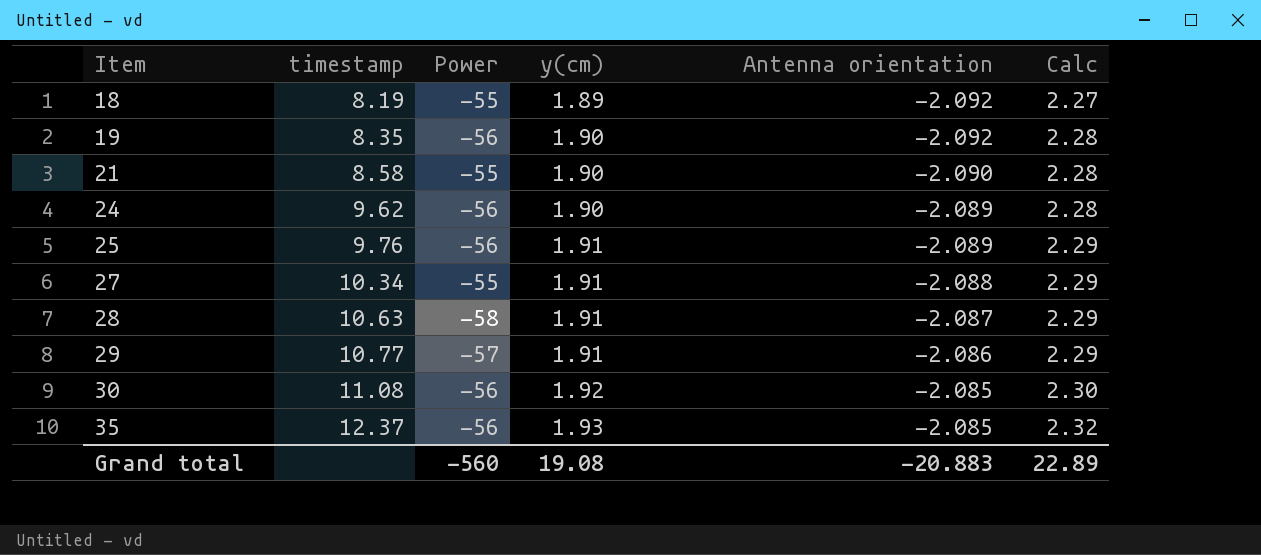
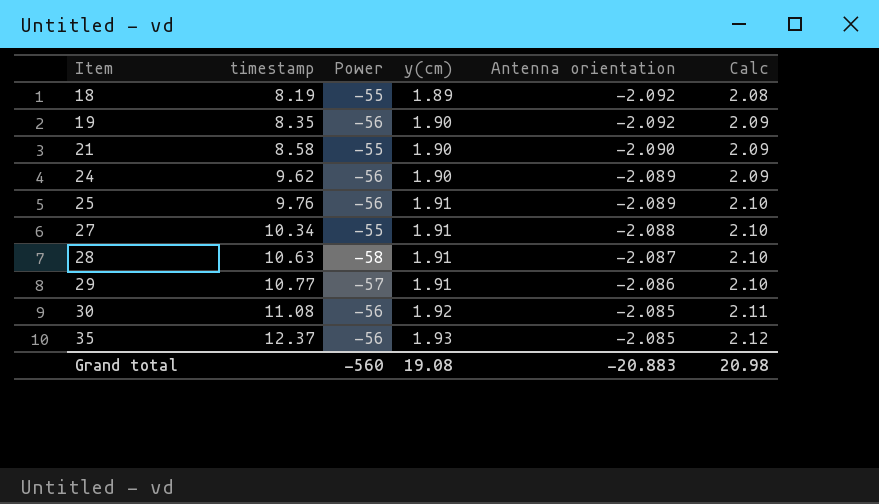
column Calc | formula: [y(cm)] * 1.2 -> [y(cm)] * 1.1
Grand total | Calc: 22.89 -> 20.98

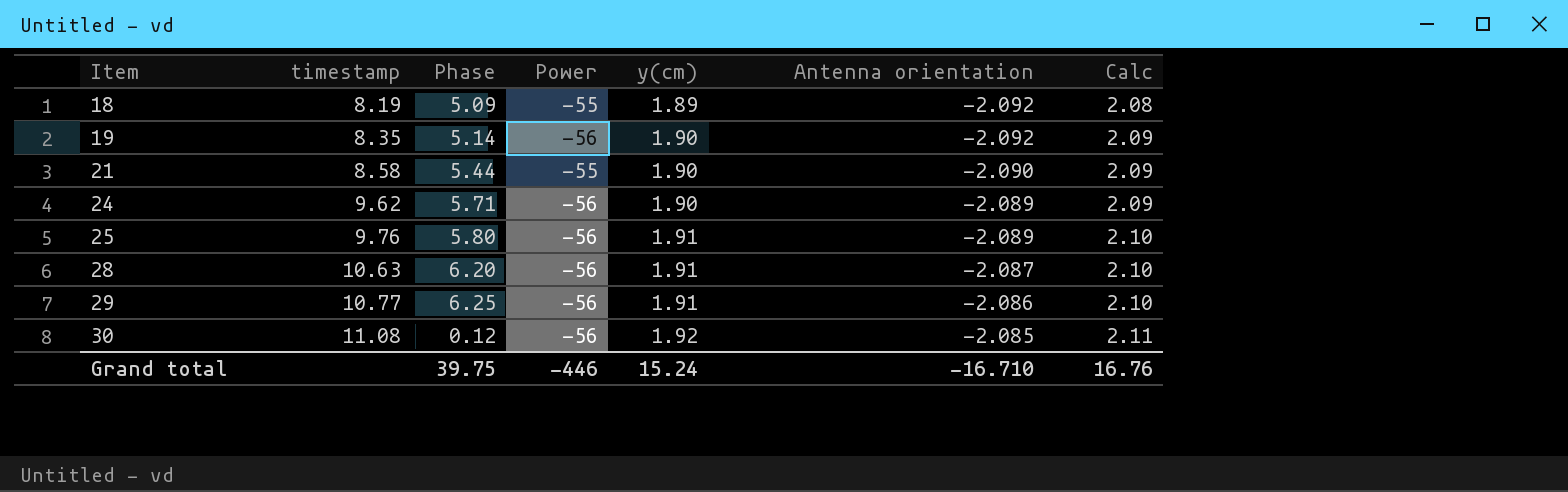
column Phase | position: none -> 3
row 27: 10.34 | -55 | 1.91 | -2.088 | 2.10 -> none
row 35: 12.37 | -56 | 1.93 | -2.085 | 2.12 -> none
28 | Power: -58 -> -56
29 | Power: -57 -> -56
Grand total | Power: -560 -> -446
Grand total | y(cm): 19.08 -> 15.24
Grand total | Antenna orientation: -20.883 -> -16.710
Grand total | Calc: 20.98 -> 16.76

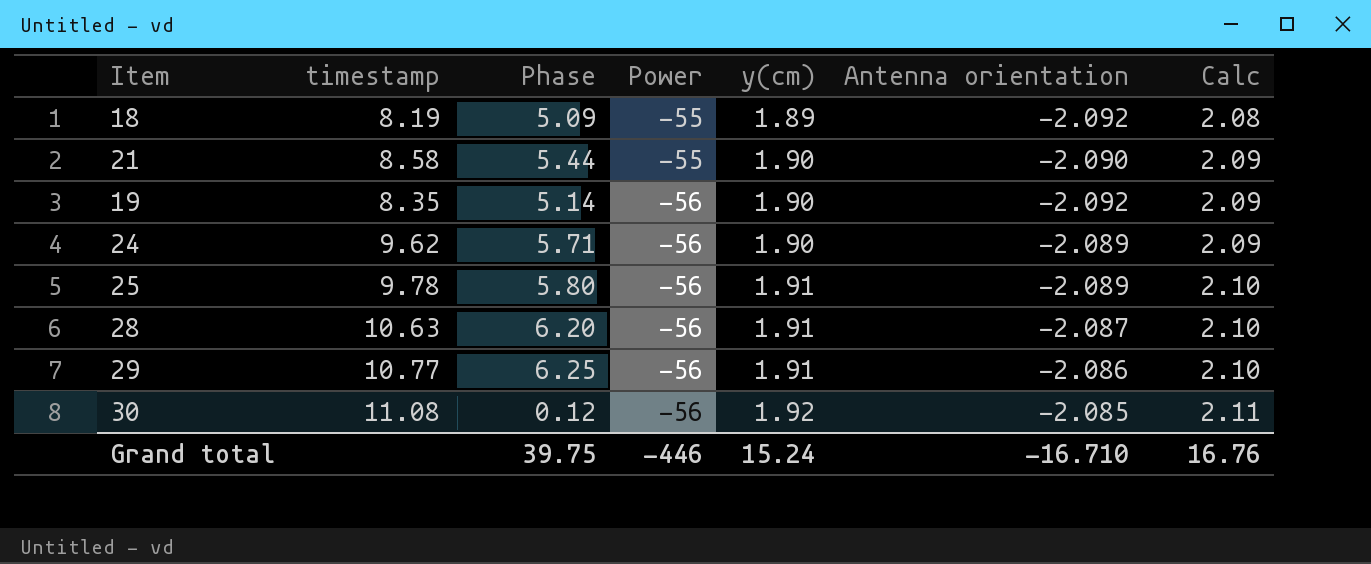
row order: Item ascending -> Power descending
25 | timestamp: 9.76 -> 9.78

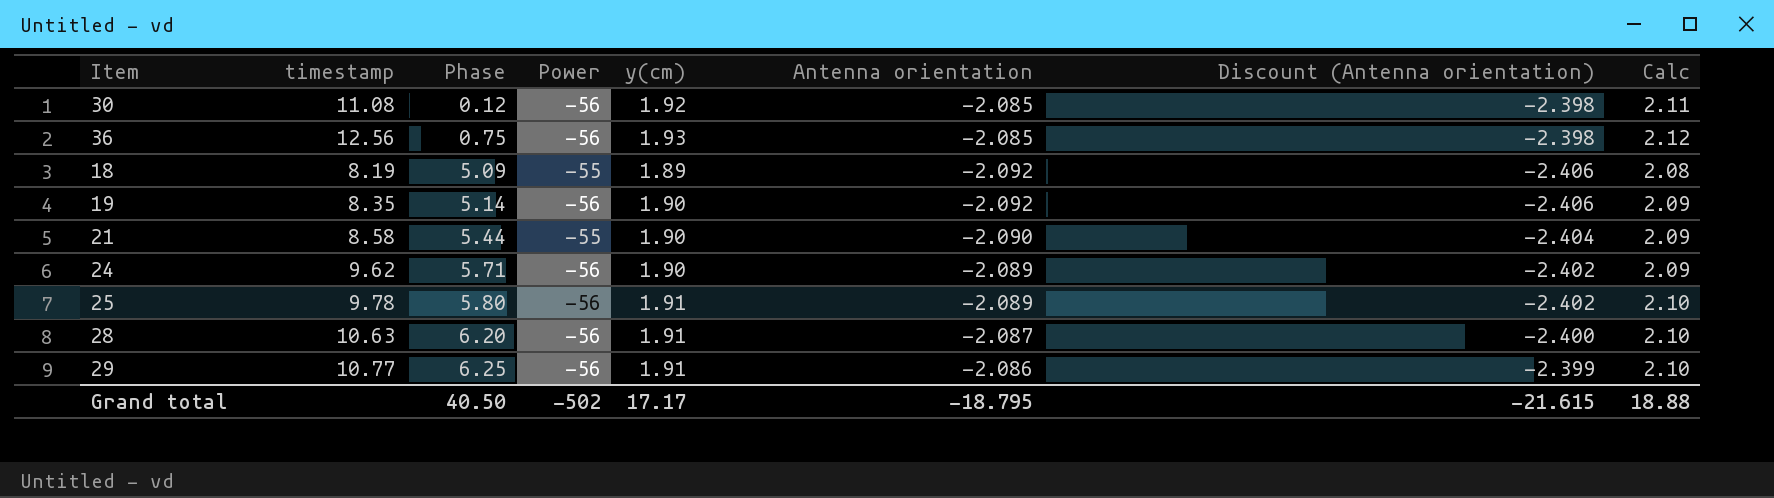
row order: Power descending -> Phase ascending
column Discount (Antenna orientation) | formula: none -> [Antenna orientation] * 1.15
row 36: none -> 12.56 | 0.75 | -56 | 1.93 | -2.085 | -2.398 | 2.12
Grand total | Phase: 39.75 -> 40.50
Grand total | Power: -446 -> -502
Grand total | y(cm): 15.24 -> 17.17
Grand total | Antenna orientation: -16.710 -> -18.795
Grand total | Calc: 16.76 -> 18.88

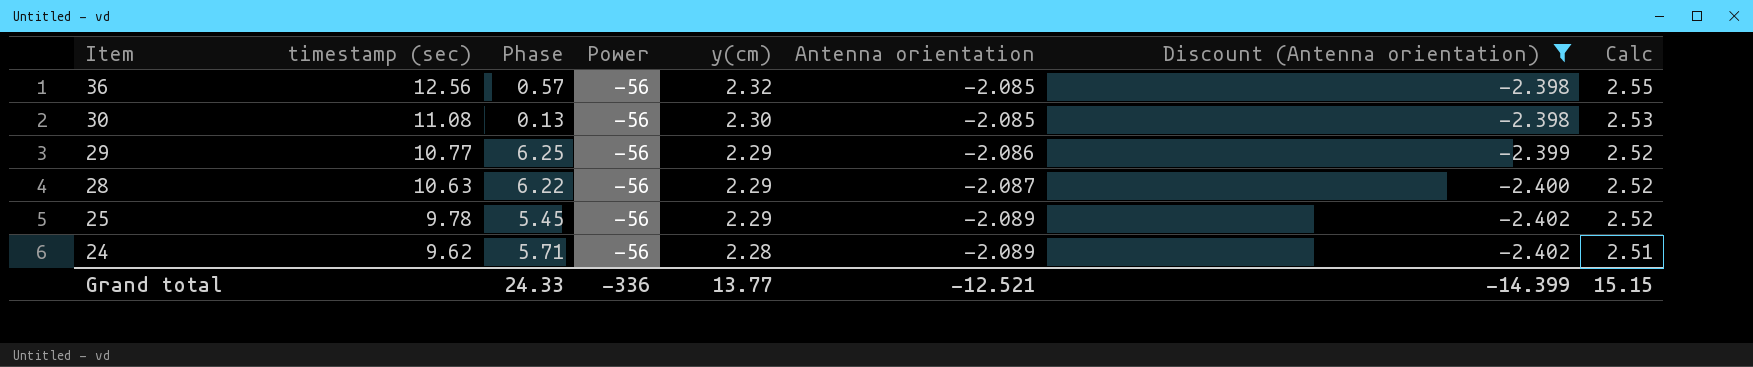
filter: none -> Discount (Antenna orientation) >= -2.402
row order: Phase ascending -> Item descending
column name: timestamp -> timestamp (sec)
36 | Phase: 0.75 -> 0.57
36 | y(cm): 1.93 -> 2.32
36 | Calc: 2.12 -> 2.55
30 | Phase: 0.12 -> 0.13
30 | y(cm): 1.92 -> 2.30
30 | Calc: 2.11 -> 2.53
29 | y(cm): 1.91 -> 2.29
29 | Calc: 2.10 -> 2.52
28 | Phase: 6.20 -> 6.22
28 | y(cm): 1.91 -> 2.29
28 | Calc: 2.10 -> 2.52
25 | Phase: 5.80 -> 5.45
25 | y(cm): 1.91 -> 2.29
25 | Calc: 2.10 -> 2.52
24 | y(cm): 1.90 -> 2.28
24 | Calc: 2.09 -> 2.51
Grand total | Phase: 40.50 -> 24.33
Grand total | Power: -502 -> -336
Grand total | y(cm): 17.17 -> 13.77
Grand total | Antenna orientation: -18.795 -> -12.521
Grand total | Discount (Antenna orientation): -21.615 -> -14.399
Grand total | Calc: 18.88 -> 15.15

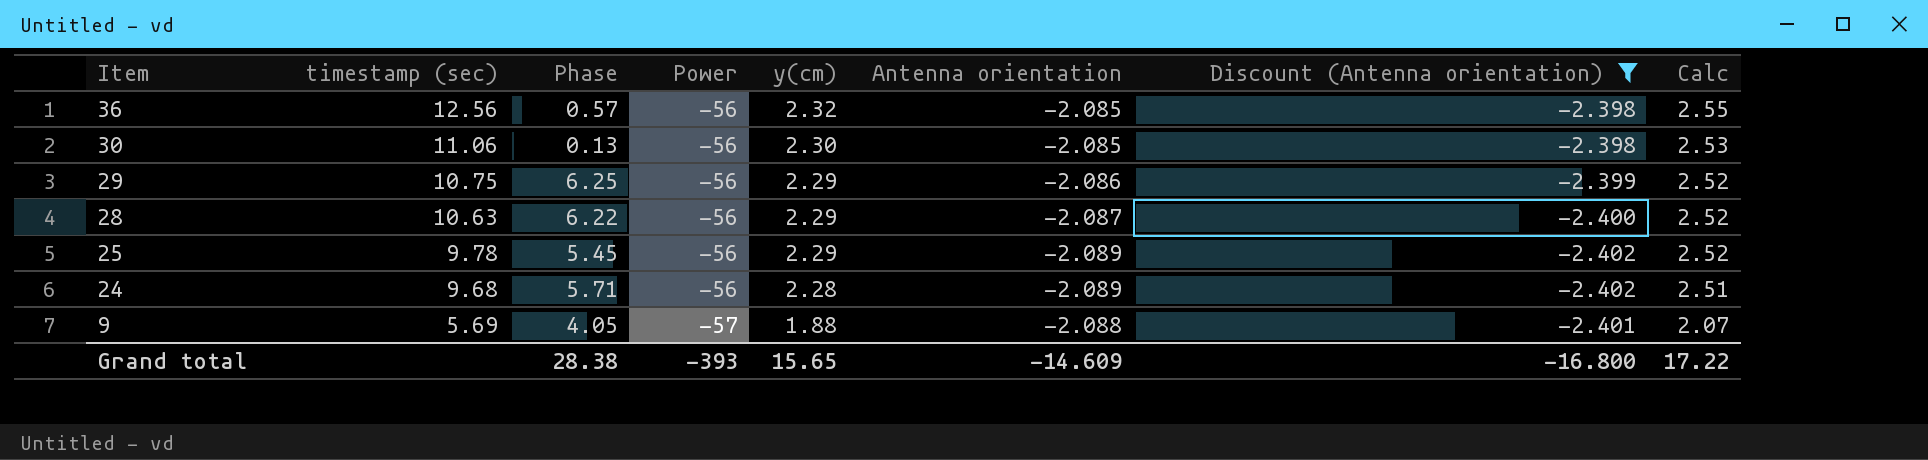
30 | timestamp (sec): 11.08 -> 11.06
29 | timestamp (sec): 10.77 -> 10.75
24 | timestamp (sec): 9.62 -> 9.68
row 9: none -> 5.69 | 4.05 | -57 | 1.88 | -2.088 | -2.401 | 2.07
Grand total | Phase: 24.33 -> 28.38
Grand total | Power: -336 -> -393
Grand total | y(cm): 13.77 -> 15.65
Grand total | Antenna orientation: -12.521 -> -14.609
Grand total | Discount (Antenna orientation): -14.399 -> -16.800
Grand total | Calc: 15.15 -> 17.22

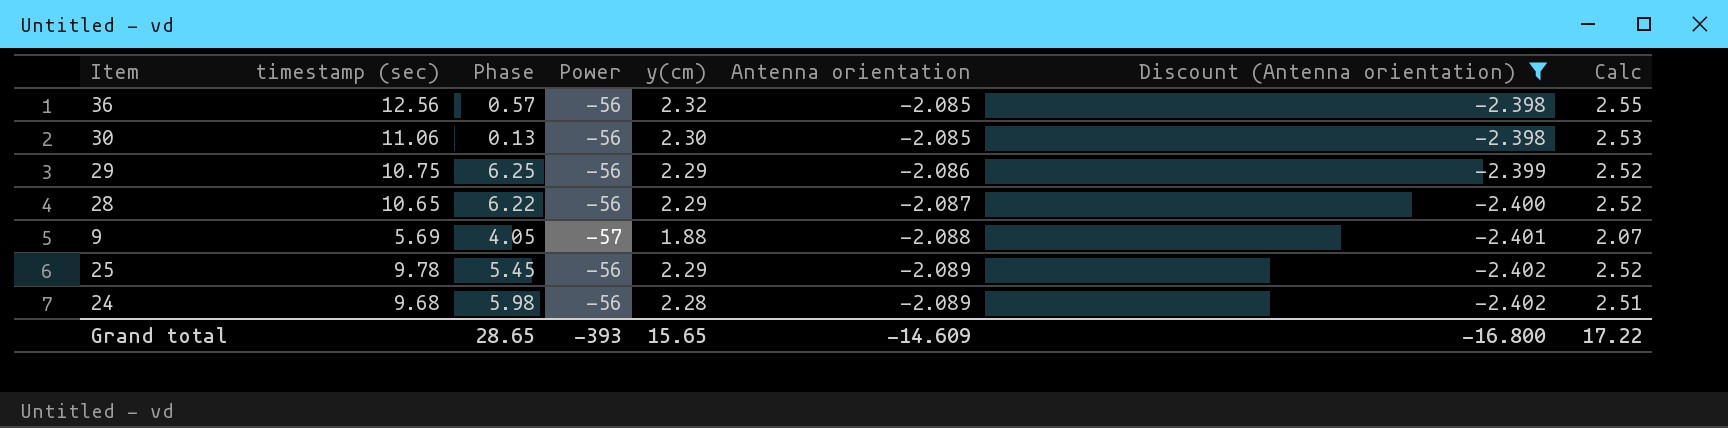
row order: Item descending -> Antenna orientation descending
28 | timestamp (sec): 10.63 -> 10.65
24 | Phase: 5.71 -> 5.98
Grand total | Phase: 28.38 -> 28.65

